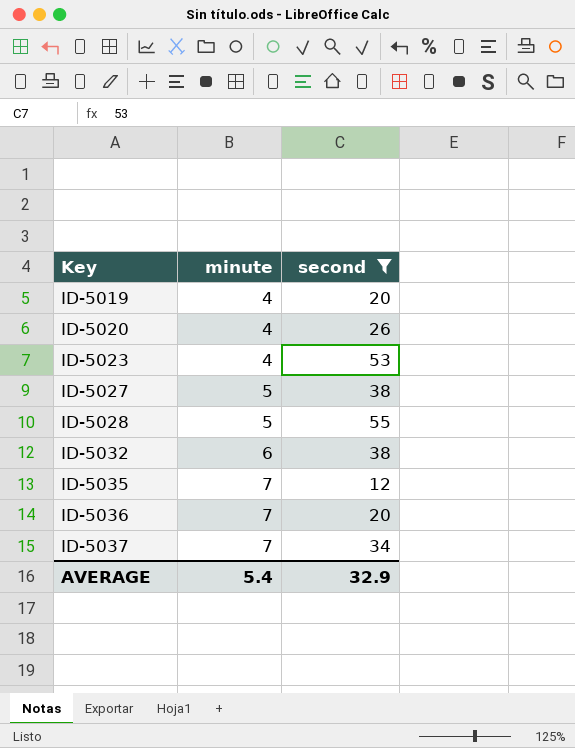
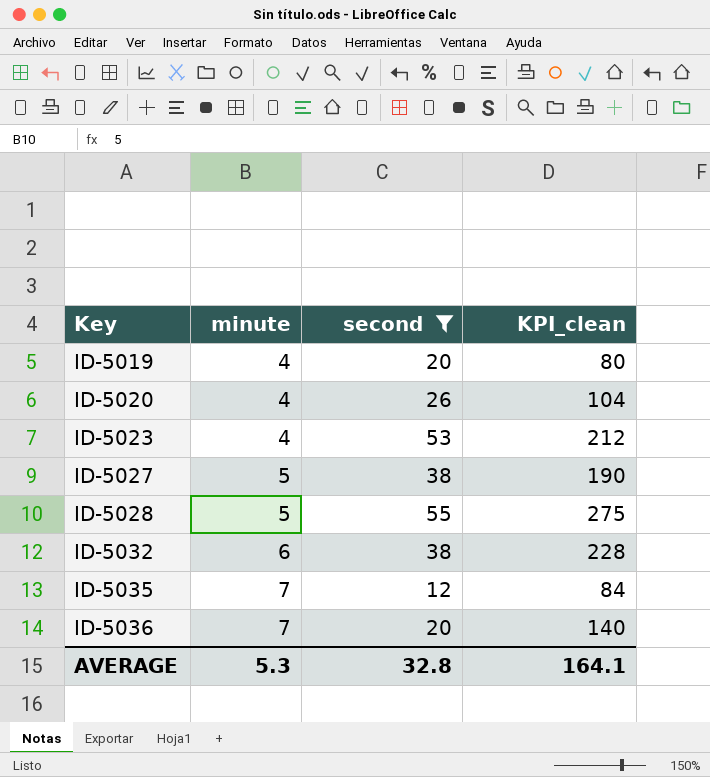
column KPI_clean | formula: none -> [minute] * [second]
row ID-5037: 7 | 34 -> none
AVERAGE | minute: 5.4 -> 5.3
AVERAGE | second: 32.9 -> 32.8

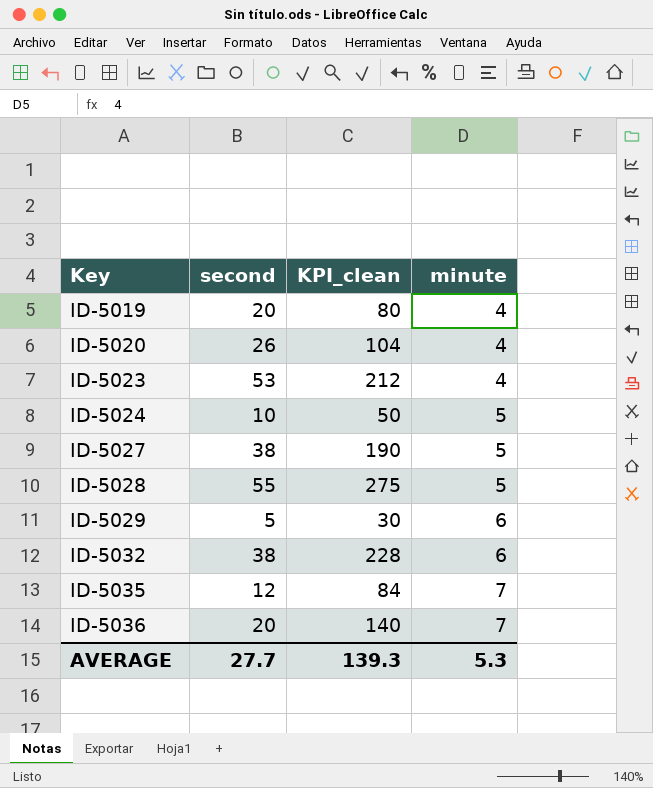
filter: second >= 12 -> none
column minute | position: 2 -> 4
AVERAGE | second: 32.8 -> 27.7
AVERAGE | KPI_clean: 164.1 -> 139.3

